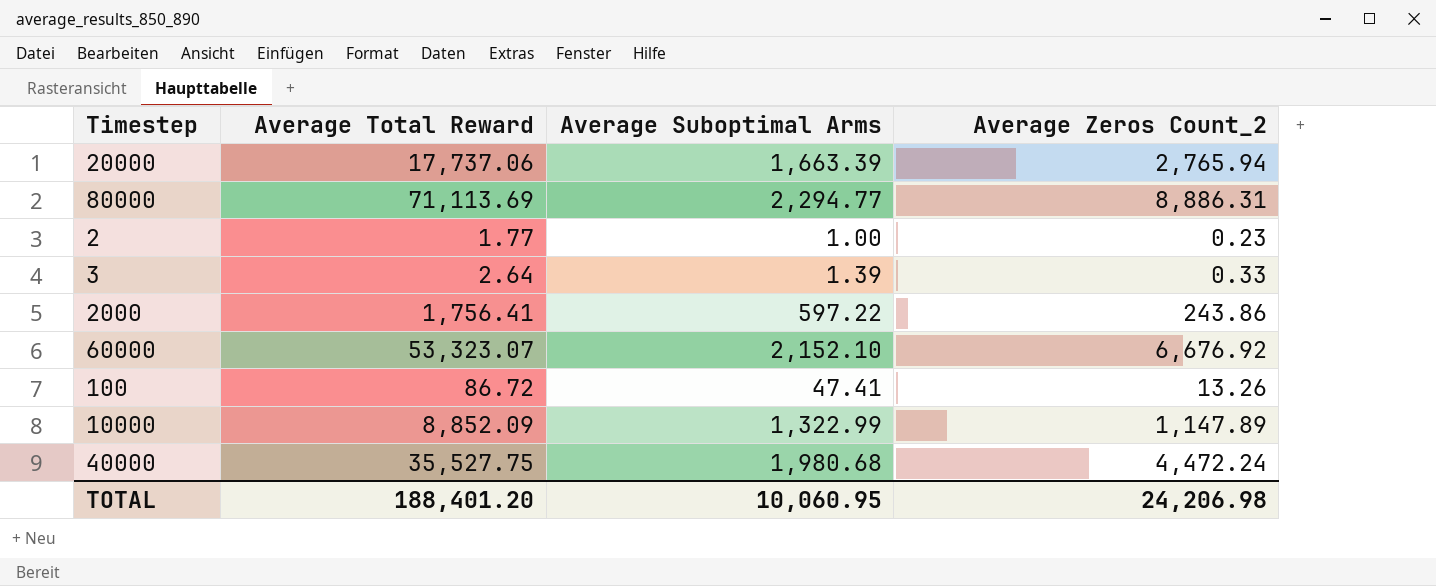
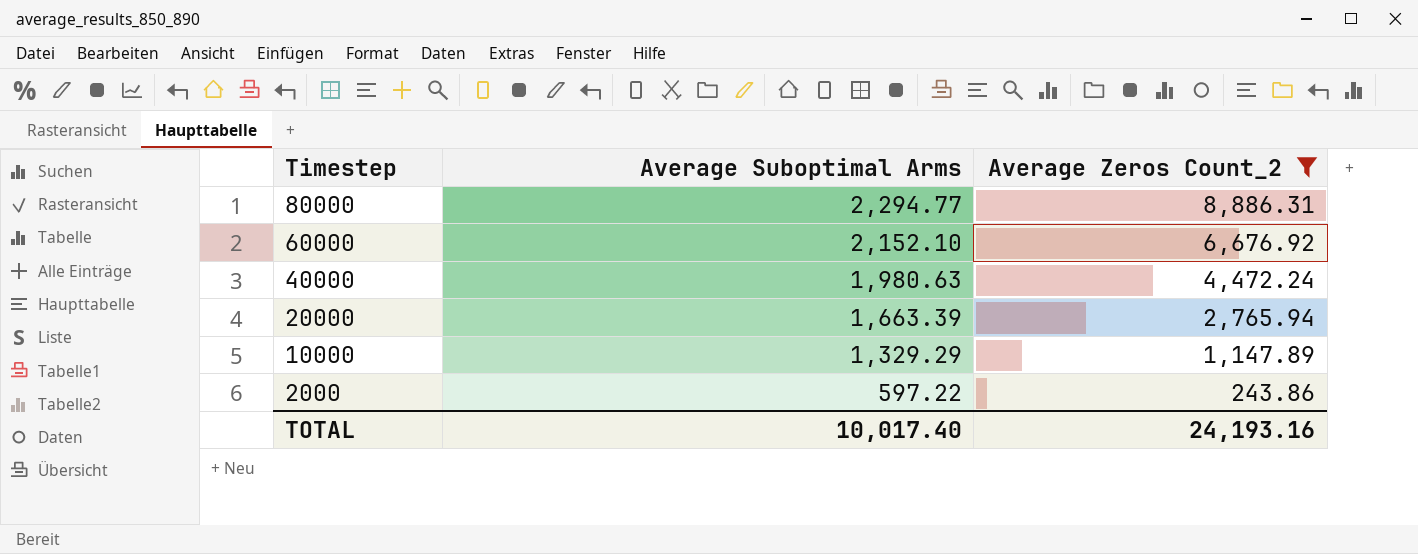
filter: none -> Average Zeros Count_2 >= 243.86
row order: none -> Timestep descending
column Average Total Reward | position: 2 -> none
40000 | Average Suboptimal Arms: 1,980.68 -> 1,980.63
10000 | Average Suboptimal Arms: 1,322.99 -> 1,329.29
TOTAL | Average Suboptimal Arms: 10,060.95 -> 10,017.40
TOTAL | Average Zeros Count_2: 24,206.98 -> 24,193.16

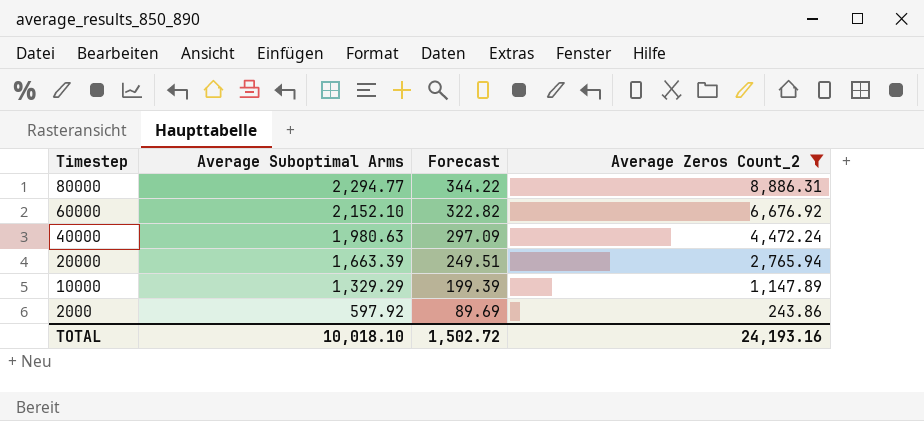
column Forecast | formula: none -> [Average Suboptimal Arms] * 0.15
2000 | Average Suboptimal Arms: 597.22 -> 597.92
TOTAL | Average Suboptimal Arms: 10,017.40 -> 10,018.10

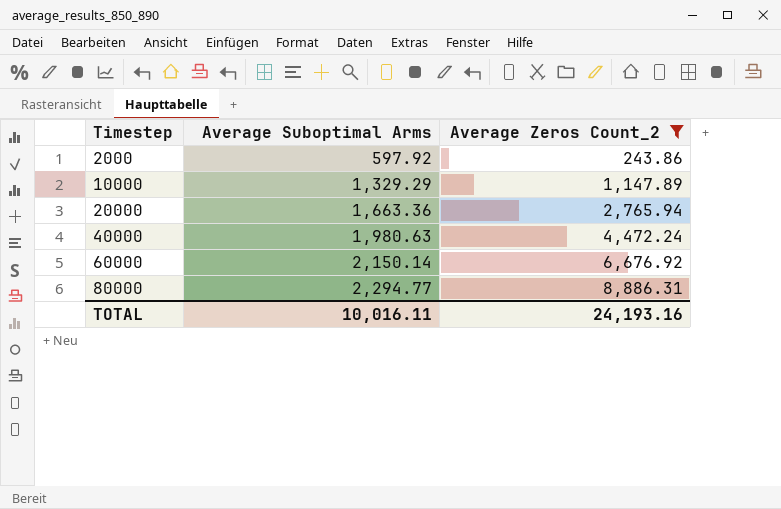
row order: Timestep descending -> Timestep ascending
column Forecast | formula: [Average Suboptimal Arms] * 0.15 -> none
20000 | Average Suboptimal Arms: 1,663.39 -> 1,663.36
60000 | Average Suboptimal Arms: 2,152.10 -> 2,150.14
TOTAL | Average Suboptimal Arms: 10,018.10 -> 10,016.11

